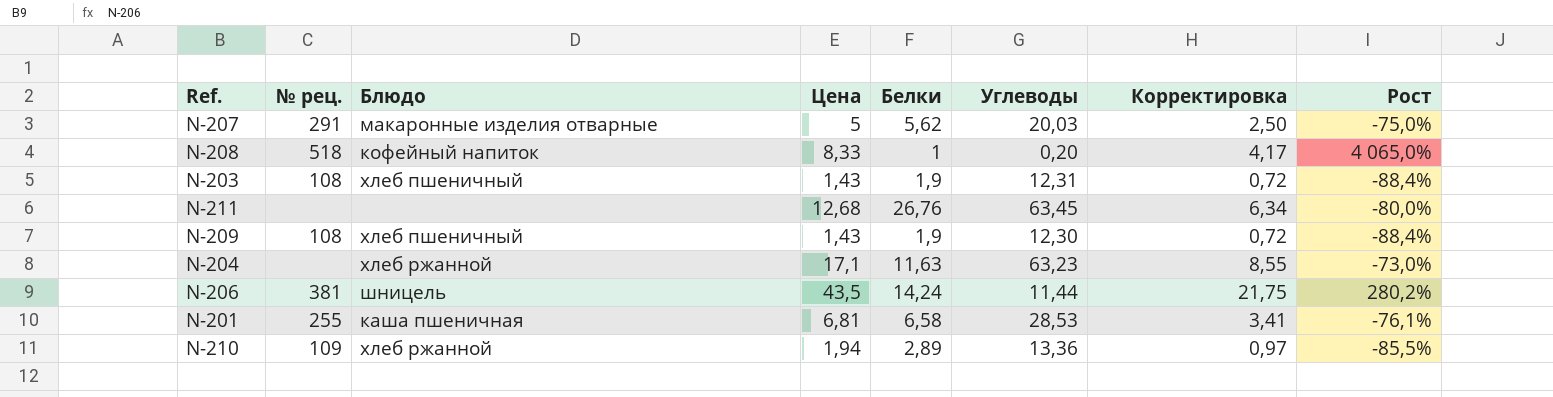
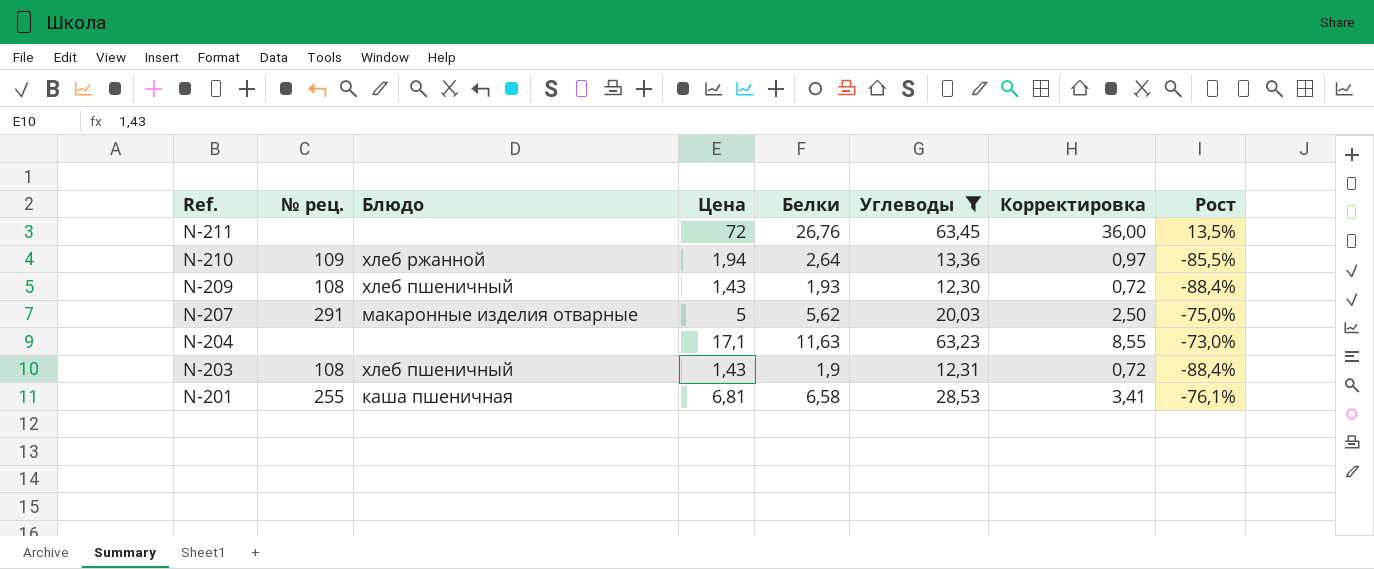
filter: none -> Углеводы >= 12,30
row order: none -> Ref. descending
N-211 | Цена: 12,68 -> 72
N-211 | Корректировка: 6,34 -> 36,00
N-211 | Рост: -80,0% -> 13,5%
N-210 | Белки: 2,89 -> 2,64
N-209 | Белки: 1,9 -> 1,93
N-204 | Блюдо: хлеб ржанной -> none

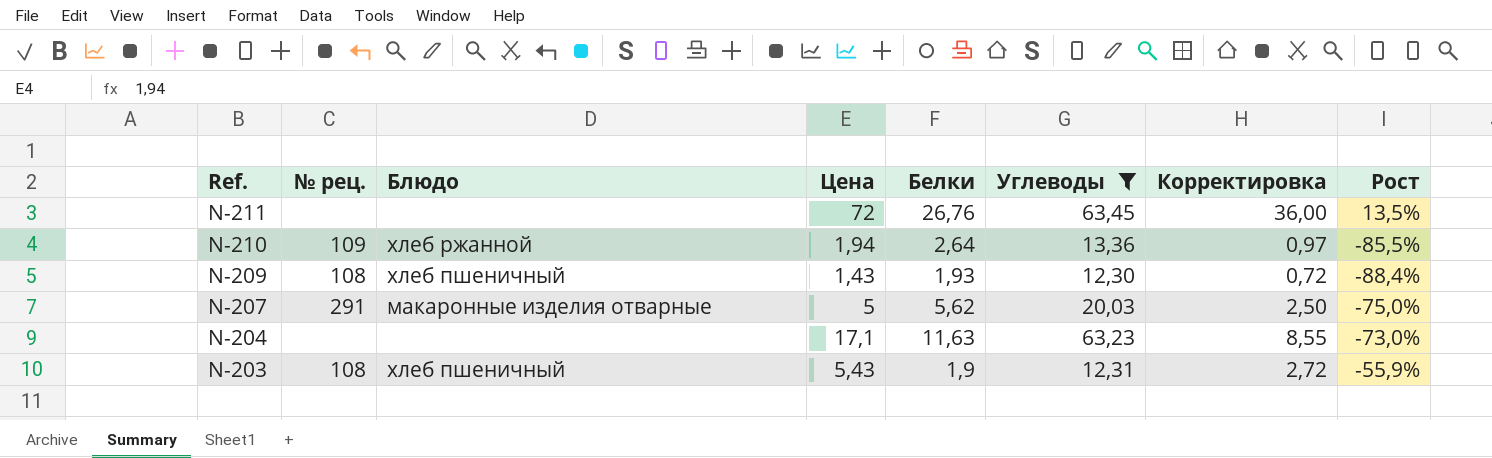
row N-201: 255 | каша пшеничная | 6,81 | 6,58 | 28,53 | 3,41 | -76,1% -> none
N-203 | Цена: 1,43 -> 5,43
N-203 | Корректировка: 0,72 -> 2,72
N-203 | Рост: -88,4% -> -55,9%

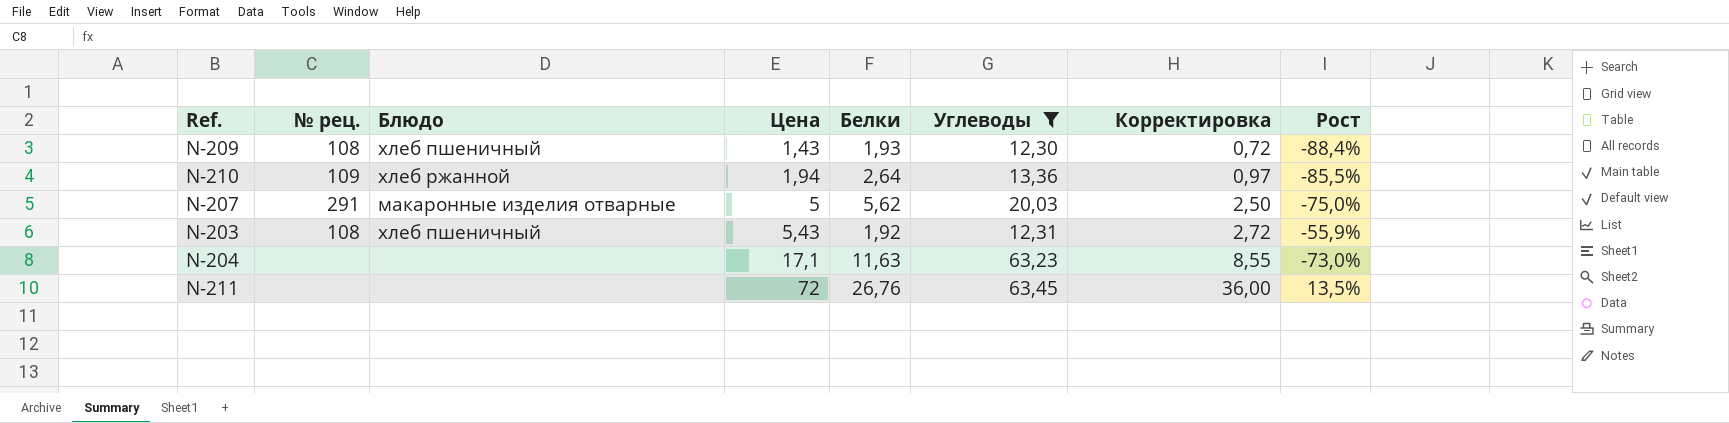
row order: Ref. descending -> Цена ascending
N-203 | Белки: 1,9 -> 1,92

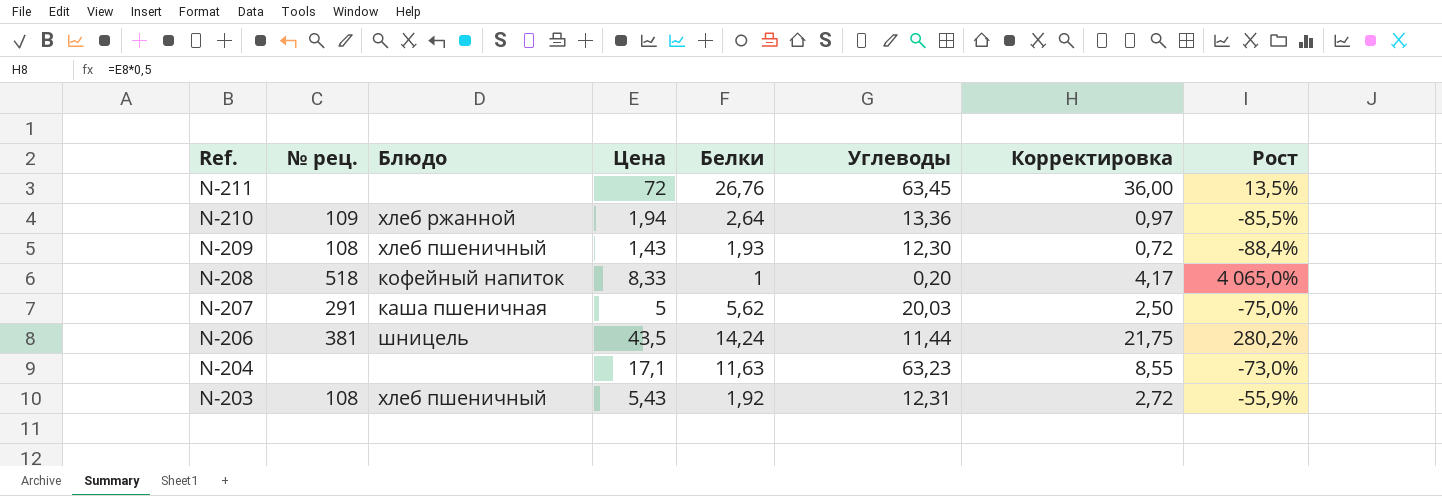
filter: Углеводы >= 12,30 -> none
row order: Цена ascending -> Ref. descending
N-207 | Блюдо: макаронные изделия отварные -> каша пшеничная

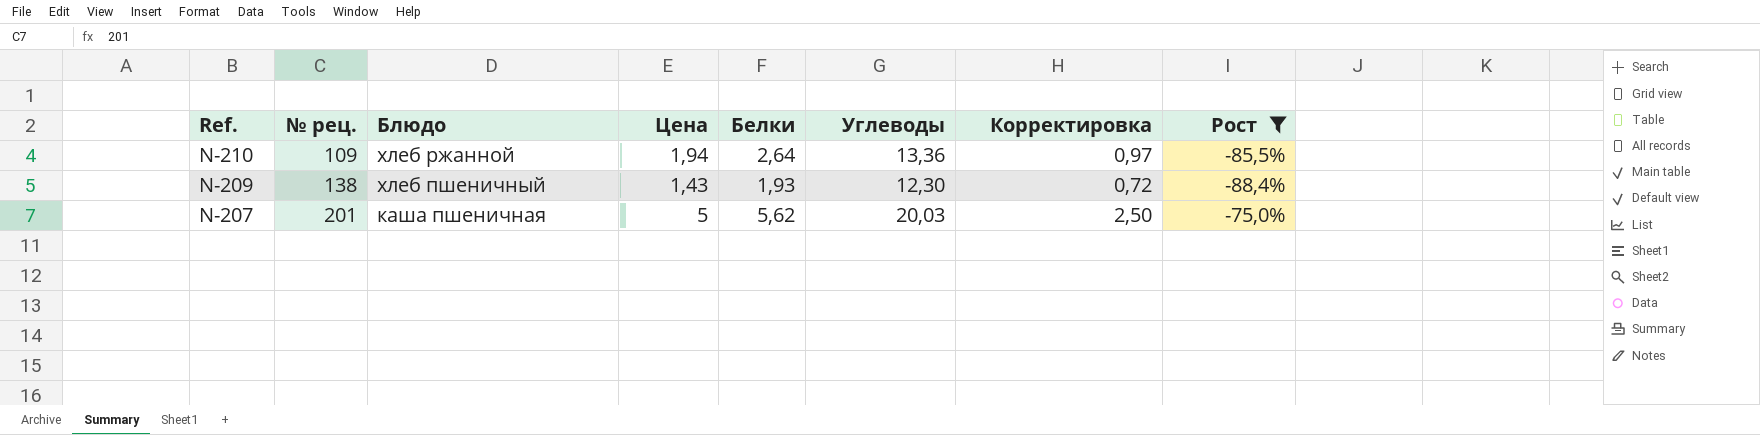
filter: none -> Рост <= -75,0%
N-209 | № рец.: 108 -> 138
N-207 | № рец.: 291 -> 201

